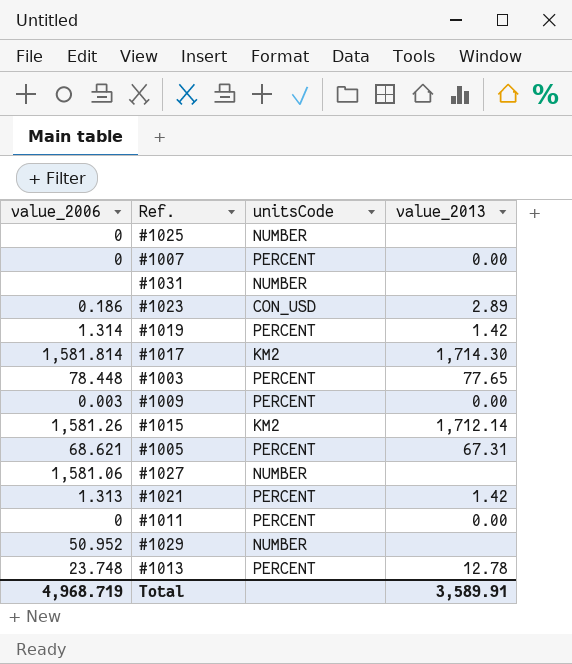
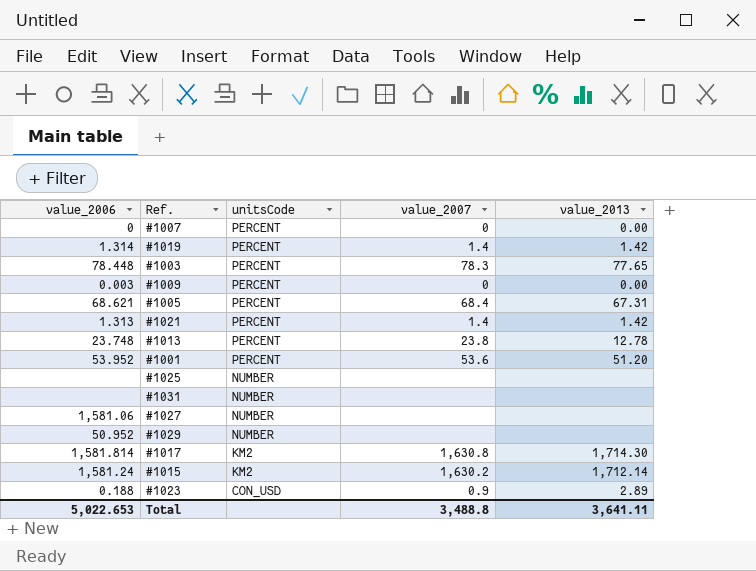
row order: none -> unitsCode descending
column value_2007 | position: none -> 4
row #1011: 0 | PERCENT | 0.00 -> none
row #1001: none -> 53.952 | PERCENT | 53.6 | 51.20
#1025 | value_2006: 0 -> none
#1015 | value_2006: 1,581.26 -> 1,581.24
#1023 | value_2006: 0.186 -> 0.188
Total | value_2006: 4,968.719 -> 5,022.653
Total | value_2013: 3,589.91 -> 3,641.11

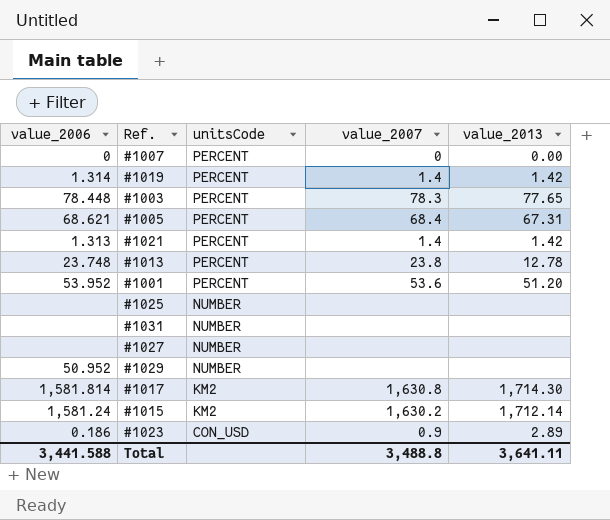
row #1009: 0.003 | PERCENT | 0 | 0.00 -> none
#1027 | value_2006: 1,581.06 -> none
#1023 | value_2006: 0.188 -> 0.186
Total | value_2006: 5,022.653 -> 3,441.588

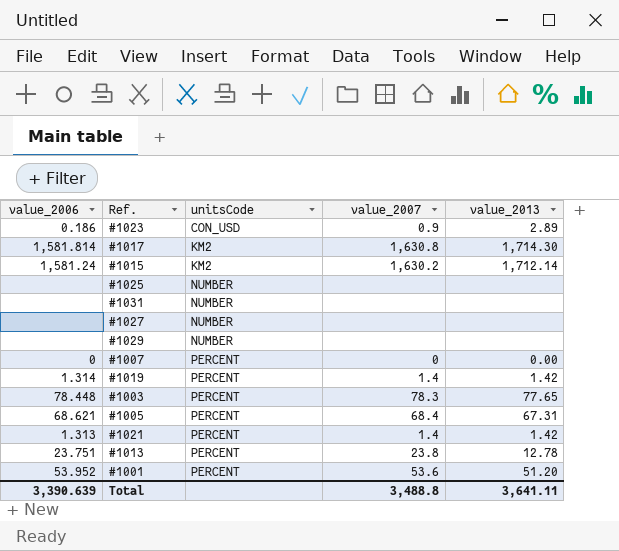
row order: unitsCode descending -> unitsCode ascending
#1029 | value_2006: 50.952 -> none
#1013 | value_2006: 23.748 -> 23.751
Total | value_2006: 3,441.588 -> 3,390.639

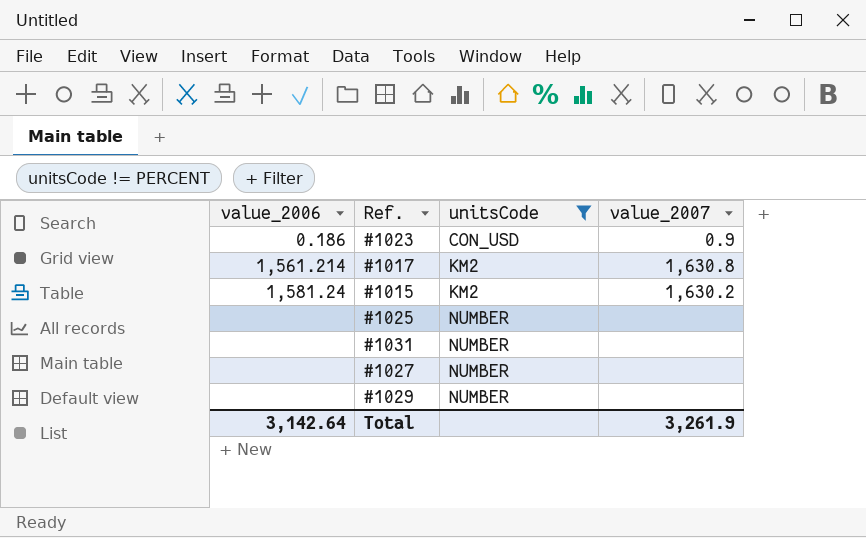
filter: none -> unitsCode != PERCENT
column value_2013 | position: 5 -> none
#1017 | value_2006: 1,581.814 -> 1,561.214
Total | value_2006: 3,390.639 -> 3,142.64
Total | value_2007: 3,488.8 -> 3,261.9

